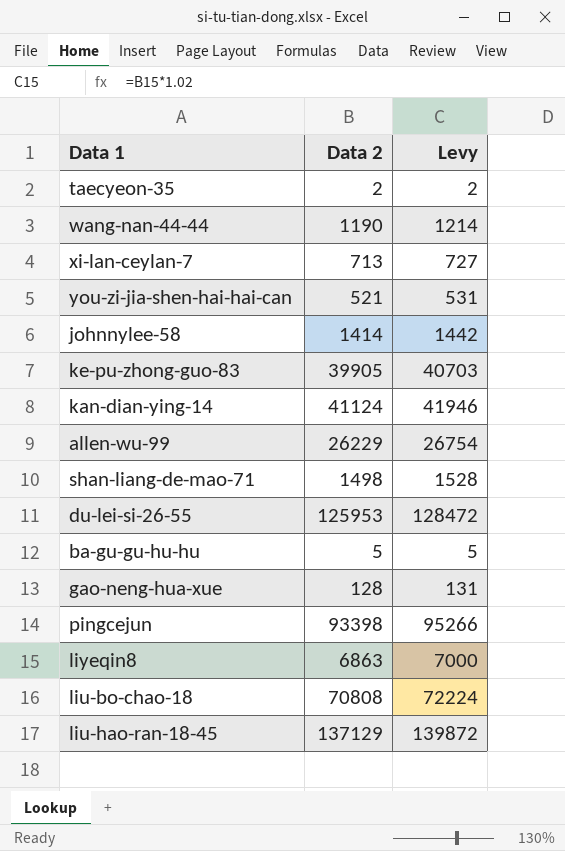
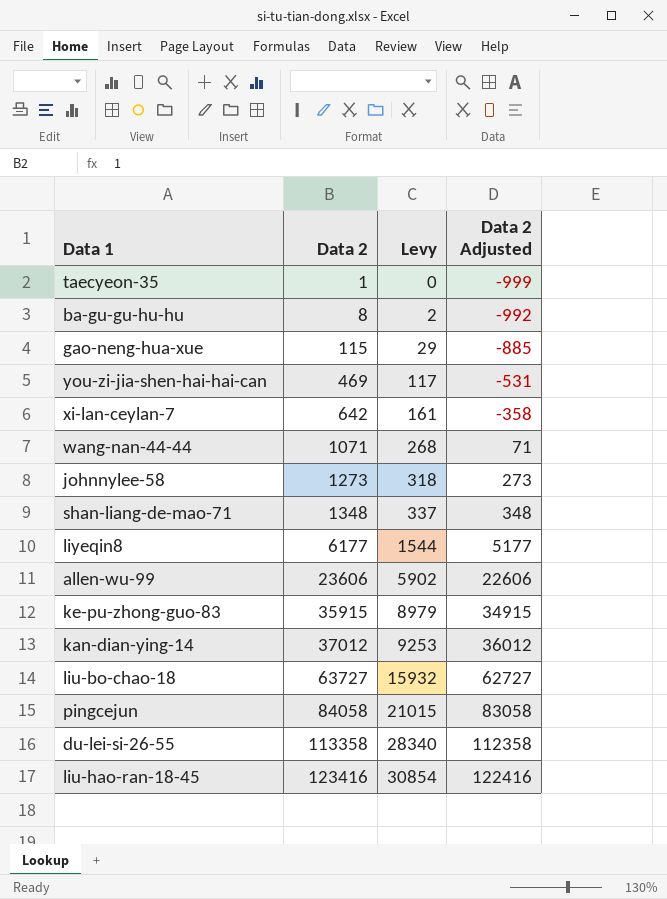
row order: none -> Data 2 ascending
column Levy | formula: [Data 2] * 1.02 -> [Data 2] * 0.25
column Data 2 Adjusted | formula: none -> [Data 2] - 1000
taecyeon-35 | Data 2: 2 -> 1
ba-gu-gu-hu-hu | Data 2: 5 -> 8
gao-neng-hua-xue | Data 2: 128 -> 115
you-zi-jia-shen-hai-hai-can | Data 2: 521 -> 469
xi-lan-ceylan-7 | Data 2: 713 -> 642
wang-nan-44-44 | Data 2: 1190 -> 1071
johnnylee-58 | Data 2: 1414 -> 1273
shan-liang-de-mao-71 | Data 2: 1498 -> 1348
liyeqin8 | Data 2: 6863 -> 6177
allen-wu-99 | Data 2: 26229 -> 23606
ke-pu-zhong-guo-83 | Data 2: 39905 -> 35915
kan-dian-ying-14 | Data 2: 41124 -> 37012
liu-bo-chao-18 | Data 2: 70808 -> 63727
pingcejun | Data 2: 93398 -> 84058
du-lei-si-26-55 | Data 2: 125953 -> 113358
liu-hao-ran-18-45 | Data 2: 137129 -> 123416

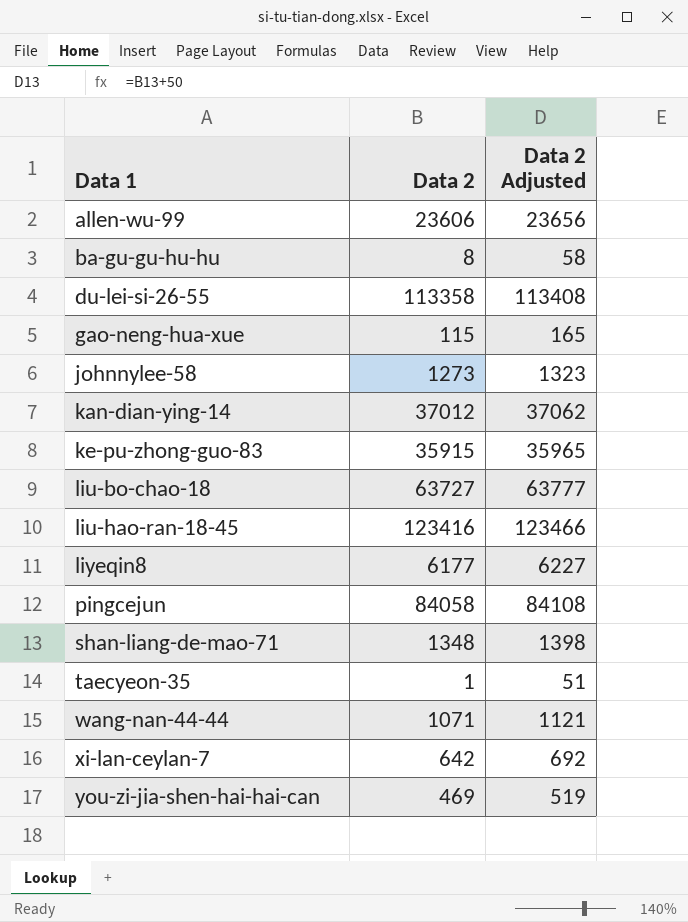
row order: Data 2 ascending -> Data 1 ascending
column Levy | formula: [Data 2] * 0.25 -> none
column Data 2 Adjusted | formula: [Data 2] - 1000 -> [Data 2] + 50

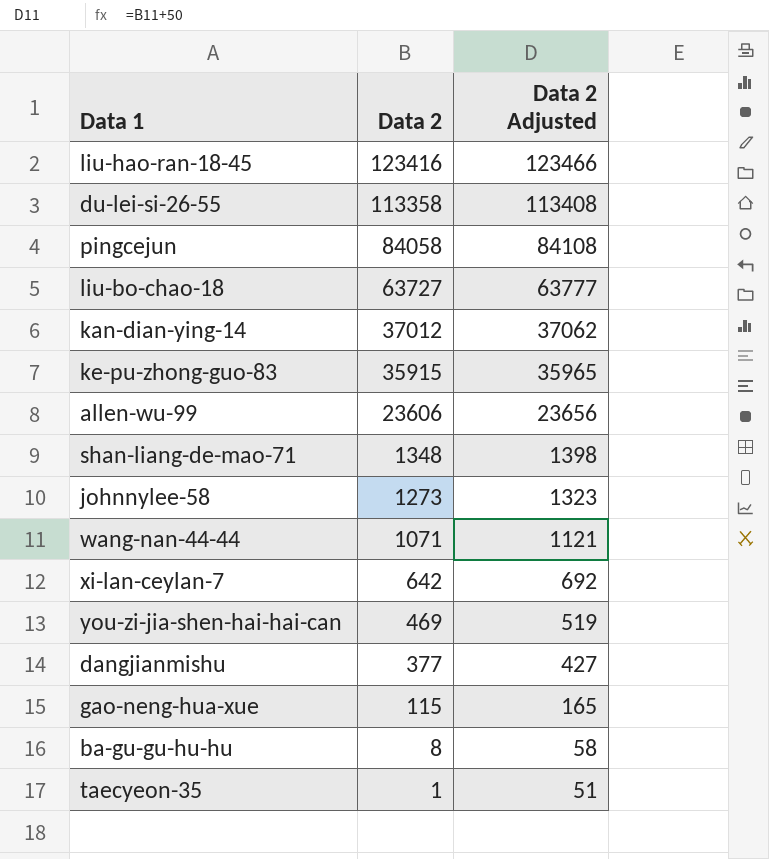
row order: Data 1 ascending -> Data 2 descending
row liyeqin8: 6177 | 6227 -> none
row dangjianmishu: none -> 377 | 427

